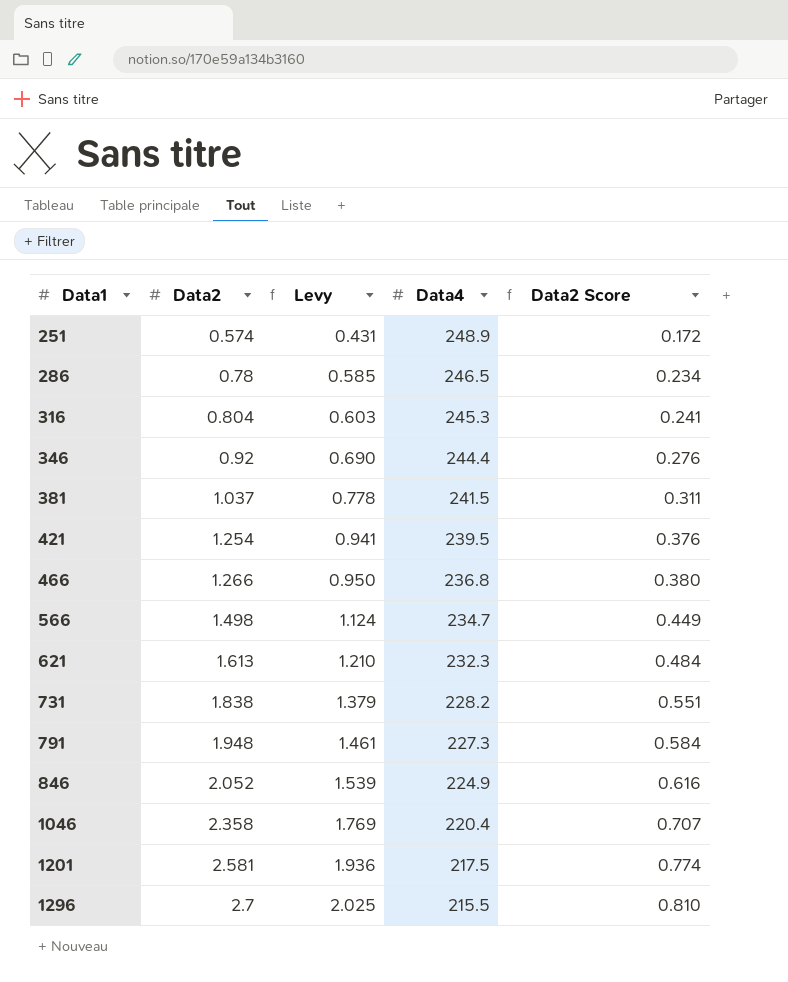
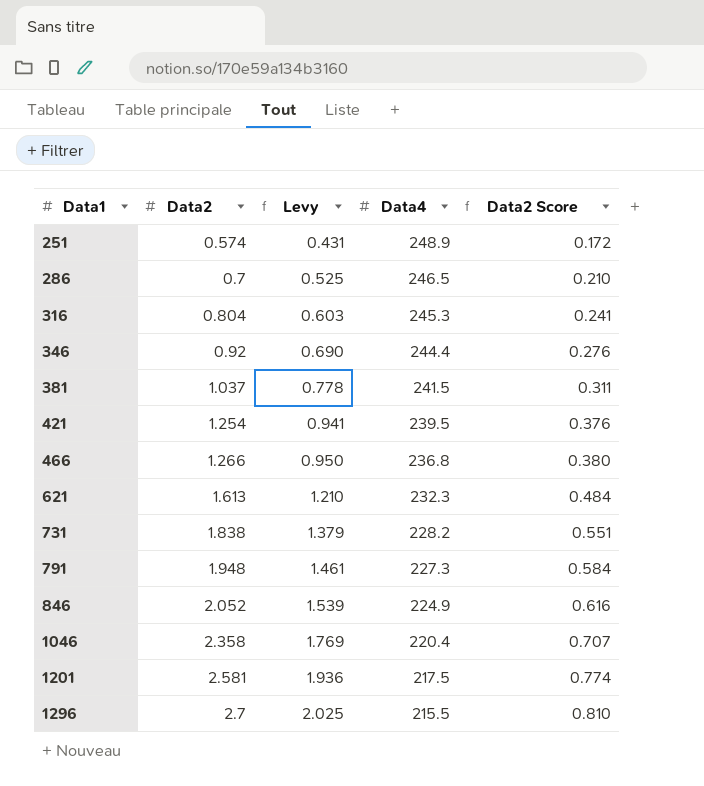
row 566: 1.498 | 1.124 | 234.7 | 0.449 -> none
286 | Data2: 0.78 -> 0.7
286 | Levy: 0.585 -> 0.525
286 | Data2 Score: 0.234 -> 0.210

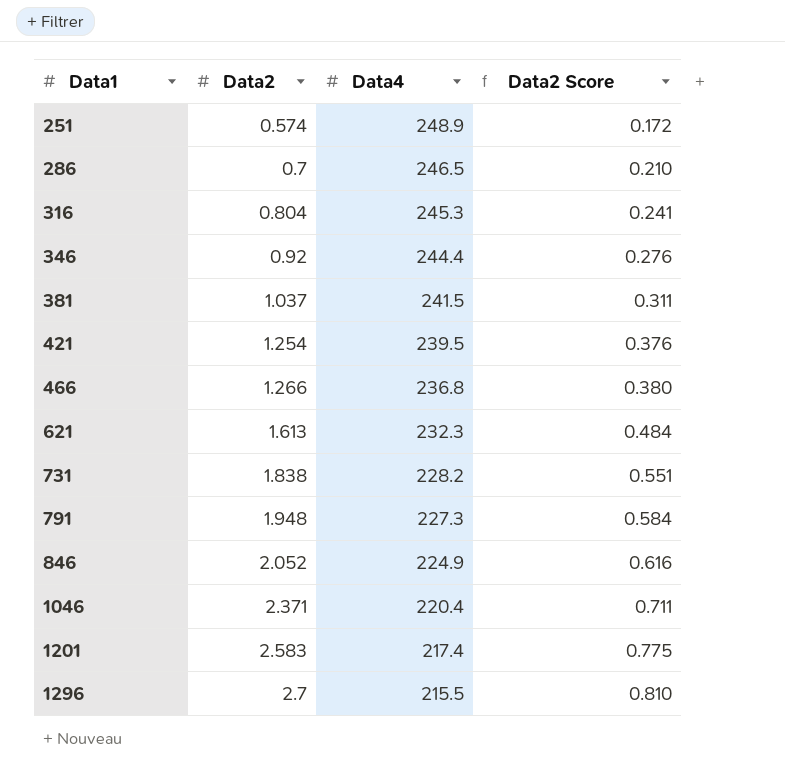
column Levy | formula: [Data2] * 0.75 -> none
1046 | Data2: 2.358 -> 2.371
1046 | Data2 Score: 0.707 -> 0.711
1201 | Data2: 2.581 -> 2.583
1201 | Data4: 217.5 -> 217.4
1201 | Data2 Score: 0.774 -> 0.775

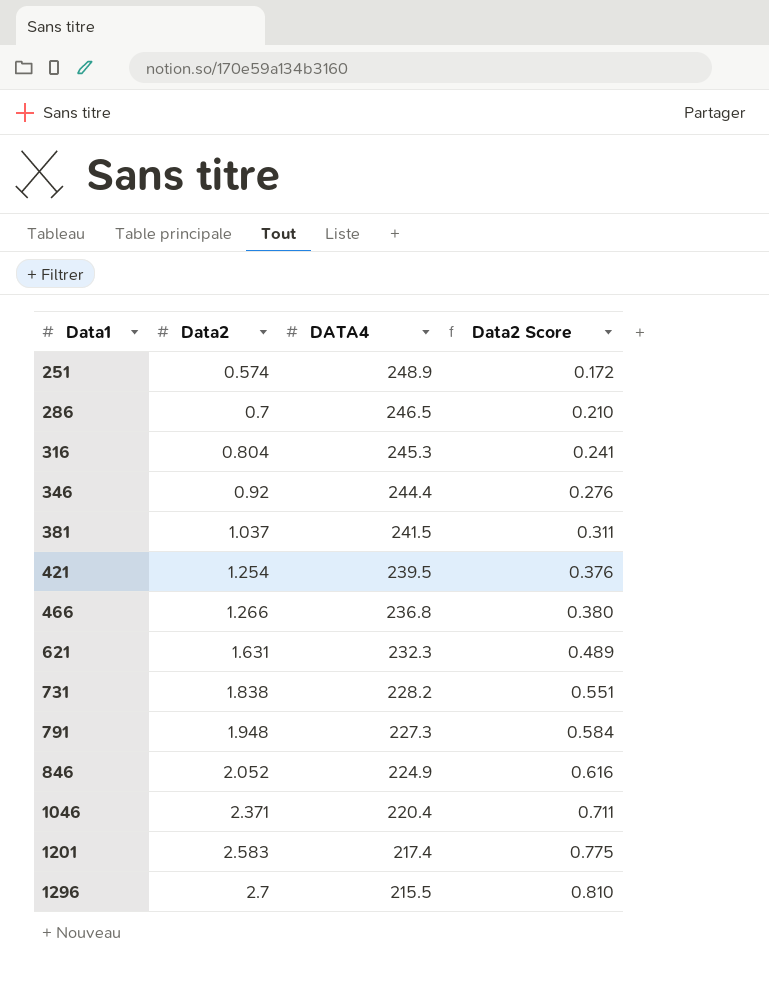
column name: Data4 -> DATA4
621 | Data2: 1.613 -> 1.631
621 | Data2 Score: 0.484 -> 0.489

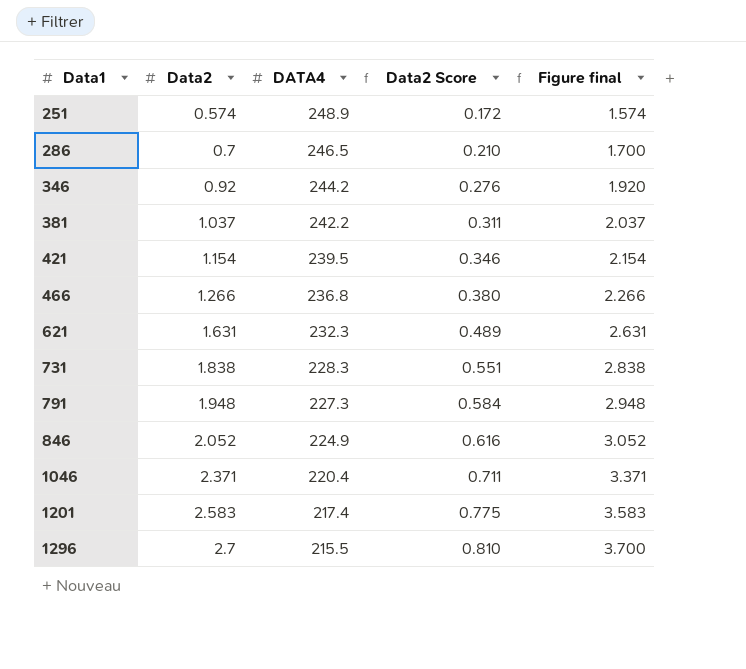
column Figure final | formula: none -> [Data2] + 1
row 316: 0.804 | 245.3 | 0.241 -> none
346 | DATA4: 244.4 -> 244.2
381 | DATA4: 241.5 -> 242.2
421 | Data2: 1.254 -> 1.154
421 | Data2 Score: 0.376 -> 0.346
731 | DATA4: 228.2 -> 228.3

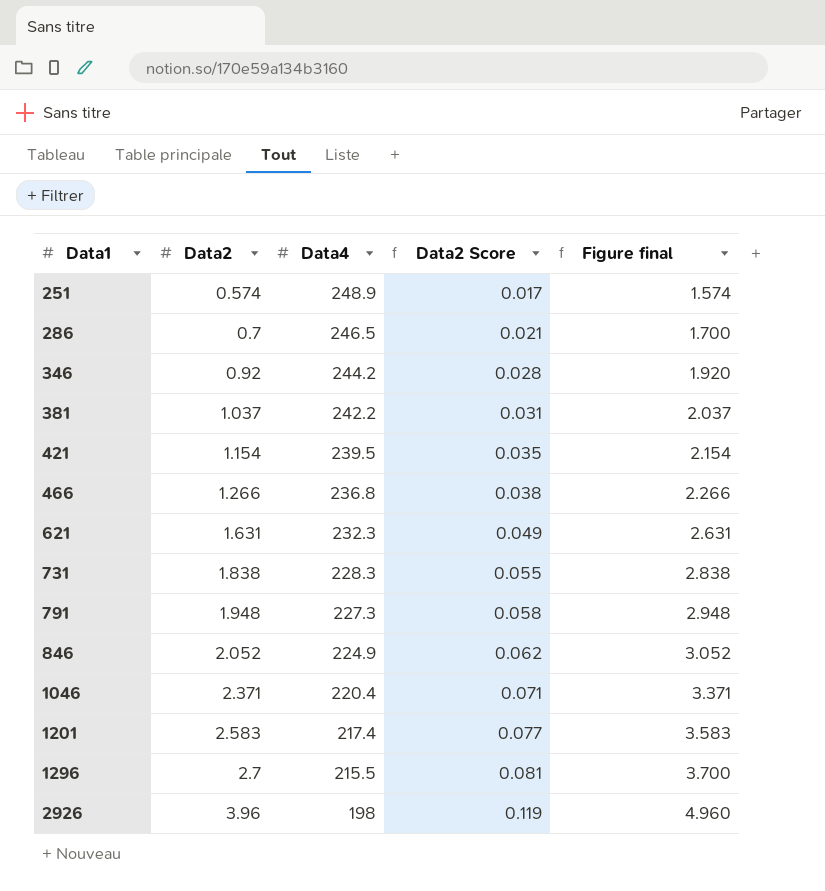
column name: DATA4 -> Data4
column Data2 Score | formula: [Data2] * 0.3 -> [Data2] * 0.03
row 2926: none -> 3.96 | 198 | 0.119 | 4.960

